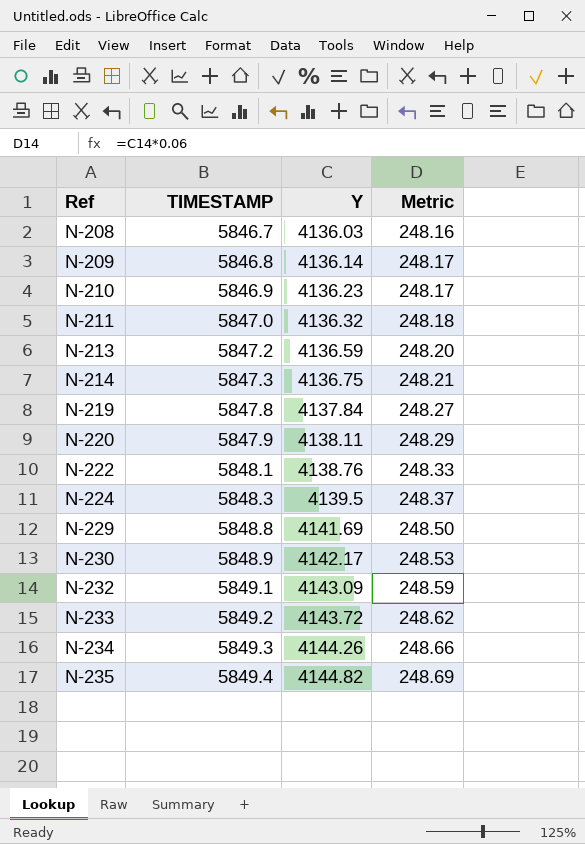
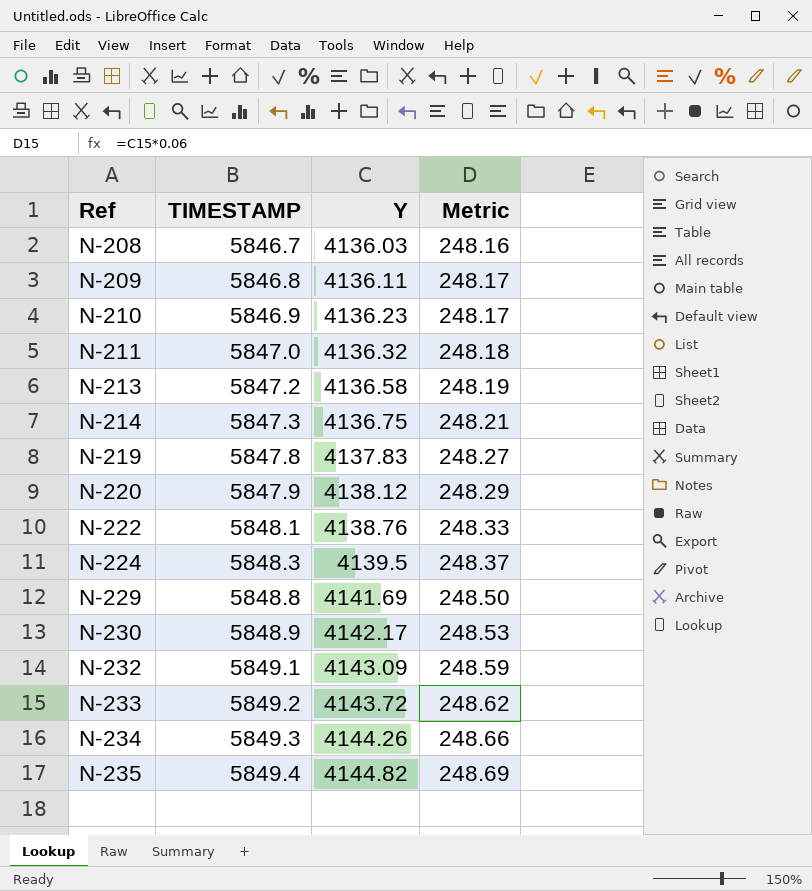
N-209 | Y: 4136.14 -> 4136.11
N-213 | Y: 4136.59 -> 4136.58
N-213 | Metric: 248.20 -> 248.19
N-219 | Y: 4137.84 -> 4137.83
N-220 | Y: 4138.11 -> 4138.12

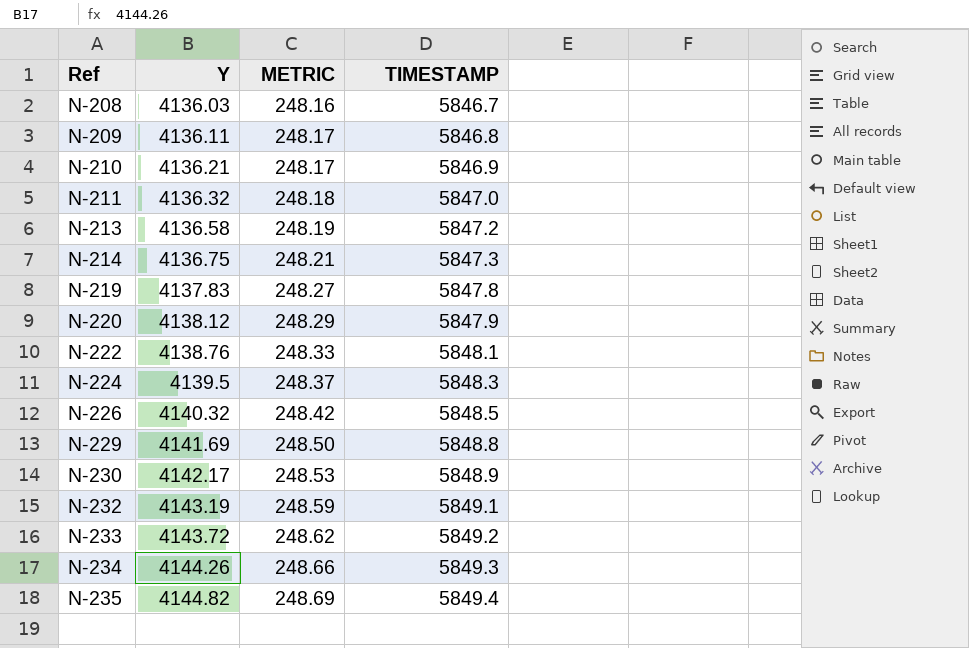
column name: Metric -> METRIC
column TIMESTAMP | position: 2 -> 4
N-210 | Y: 4136.23 -> 4136.21
row N-226: none -> 4140.32 | 248.42 | 5848.5
N-232 | Y: 4143.09 -> 4143.19

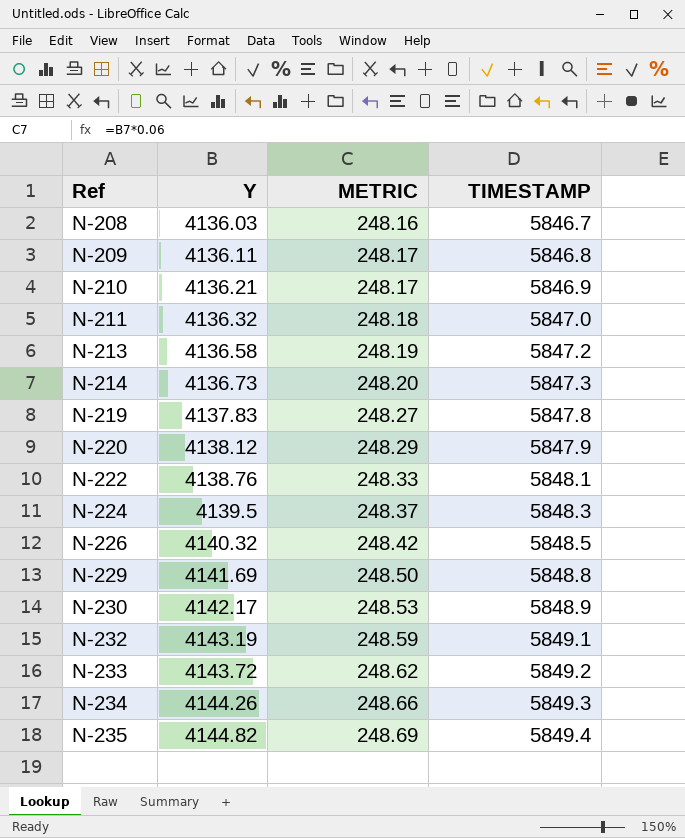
N-214 | Y: 4136.75 -> 4136.73
N-214 | METRIC: 248.21 -> 248.20

